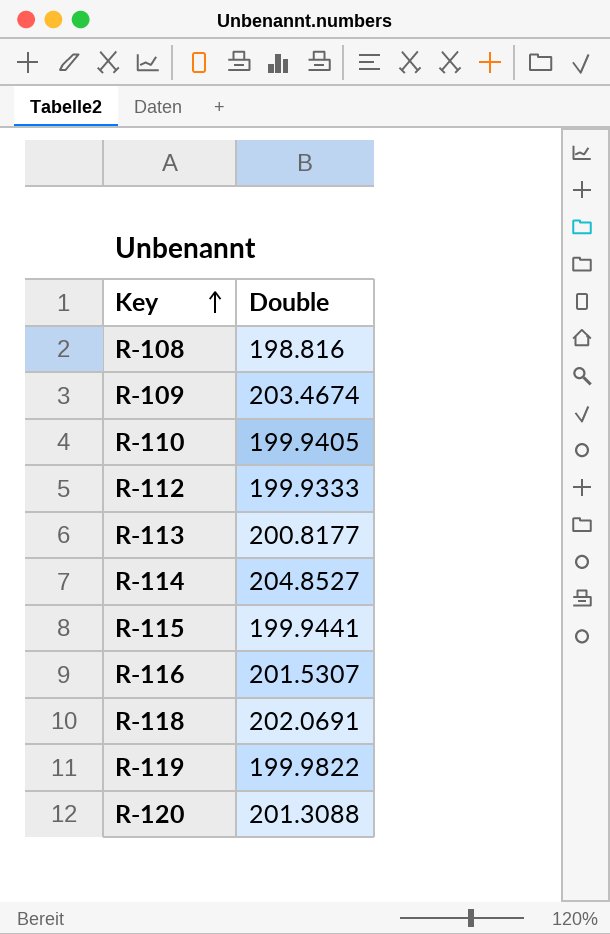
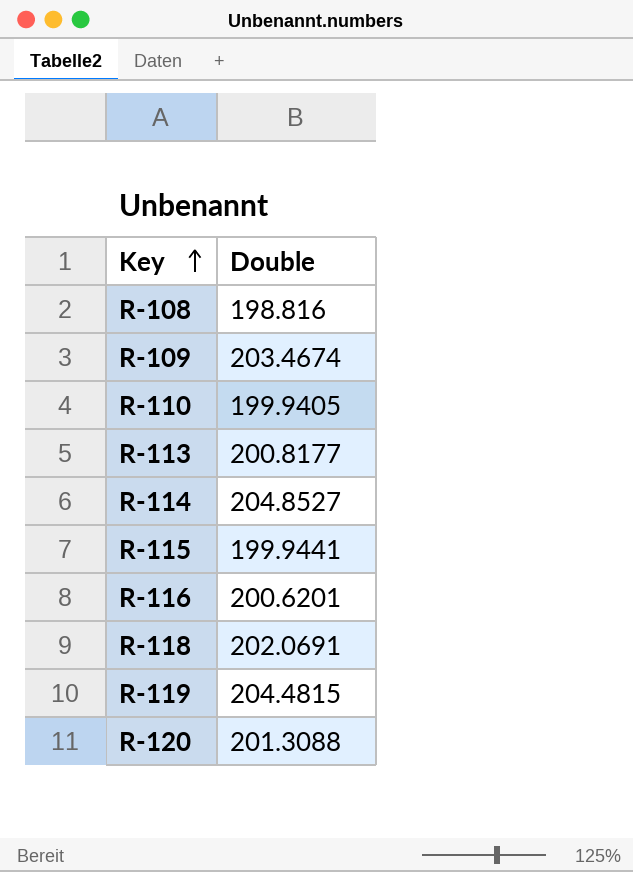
row R-112: 199.9333 -> none
R-116 | Double: 201.5307 -> 200.6201
R-119 | Double: 199.9822 -> 204.4815

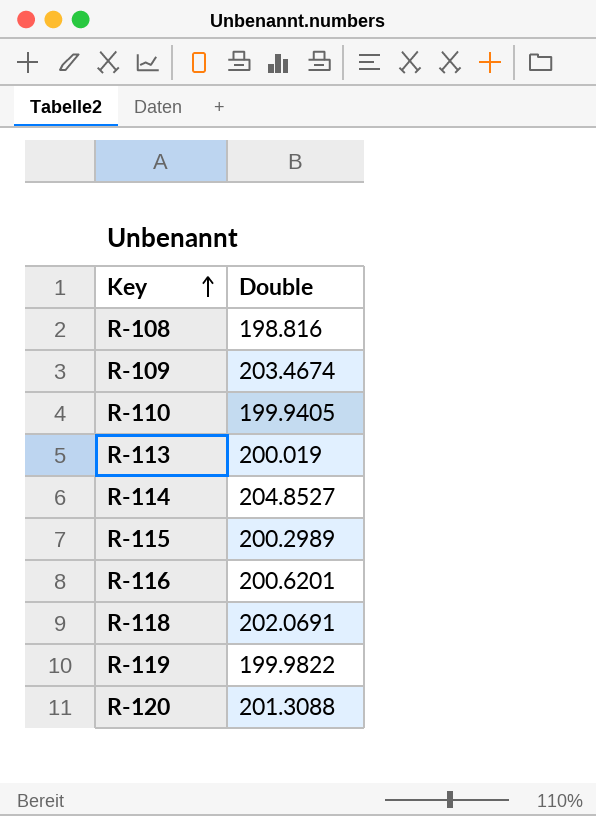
R-113 | Double: 200.8177 -> 200.019
R-115 | Double: 199.9441 -> 200.2989
R-119 | Double: 204.4815 -> 199.9822

